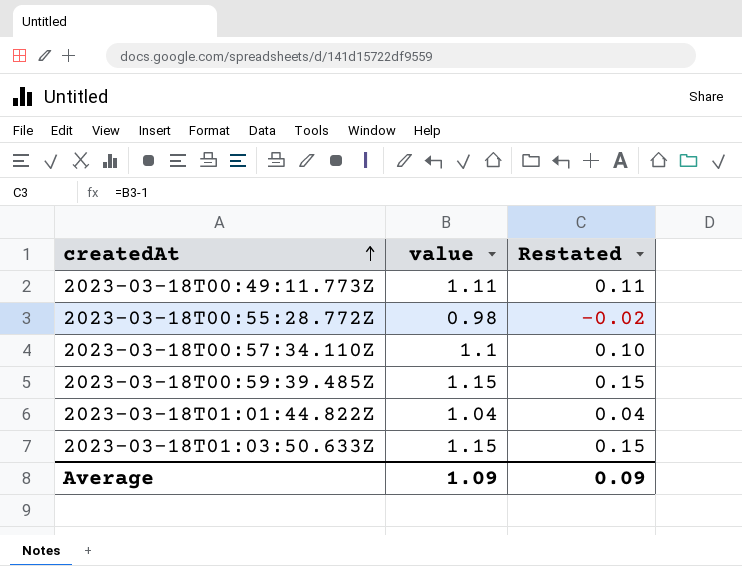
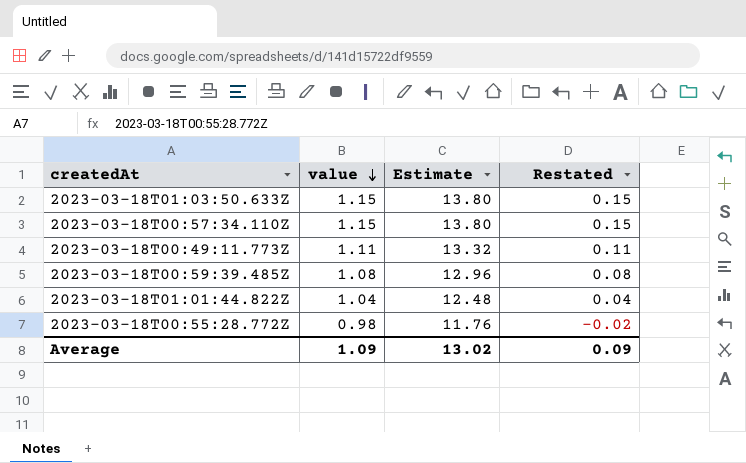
row order: createdAt ascending -> value descending
column Estimate | formula: none -> [value] * 12
2023-03-18T00:57:34.110Z | value: 1.1 -> 1.15
2023-03-18T00:57:34.110Z | Restated: 0.10 -> 0.15
2023-03-18T00:59:39.485Z | value: 1.15 -> 1.08
2023-03-18T00:59:39.485Z | Restated: 0.15 -> 0.08

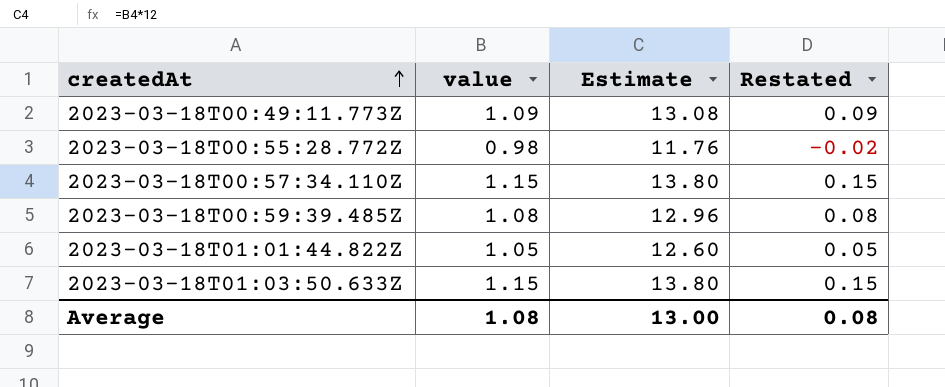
row order: value descending -> createdAt ascending
2023-03-18T00:49:11.773Z | value: 1.11 -> 1.09
2023-03-18T00:49:11.773Z | Estimate: 13.32 -> 13.08
2023-03-18T00:49:11.773Z | Restated: 0.11 -> 0.09
2023-03-18T01:01:44.822Z | value: 1.04 -> 1.05
2023-03-18T01:01:44.822Z | Estimate: 12.48 -> 12.60
2023-03-18T01:01:44.822Z | Restated: 0.04 -> 0.05
Average | value: 1.09 -> 1.08
Average | Estimate: 13.02 -> 13.00
Average | Restated: 0.09 -> 0.08

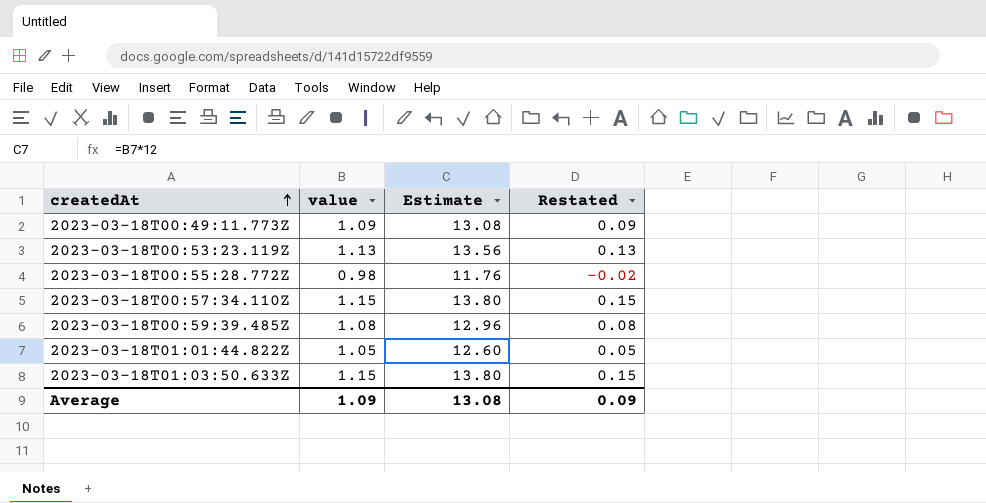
row 2023-03-18T00:53:23.119Z: none -> 1.13 | 13.56 | 0.13
Average | value: 1.08 -> 1.09
Average | Estimate: 13.00 -> 13.08
Average | Restated: 0.08 -> 0.09

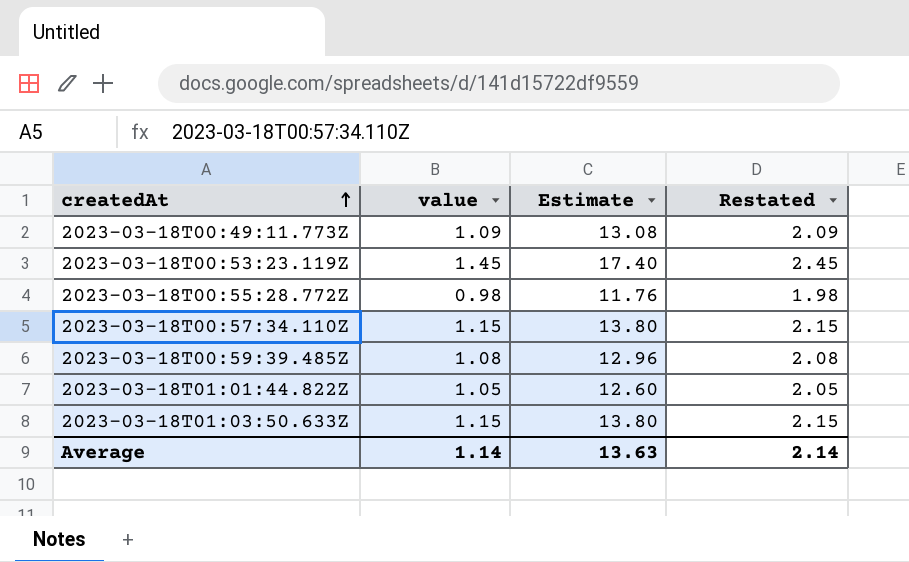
column Restated | formula: [value] - 1 -> [value] + 1
2023-03-18T00:53:23.119Z | value: 1.13 -> 1.45
2023-03-18T00:53:23.119Z | Estimate: 13.56 -> 17.40
Average | value: 1.09 -> 1.14
Average | Estimate: 13.08 -> 13.63
Average | Restated: 0.09 -> 2.14

